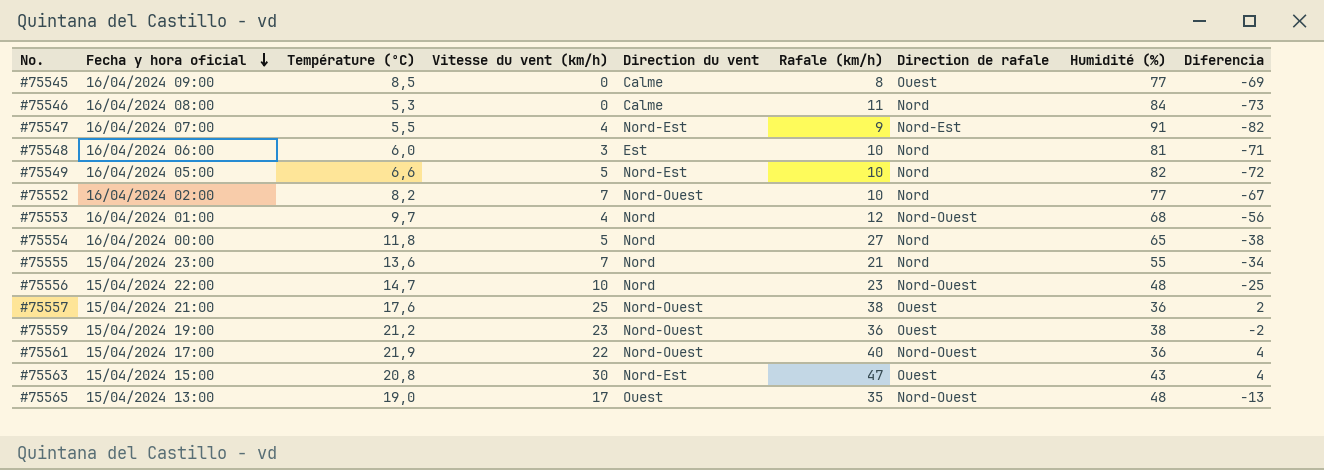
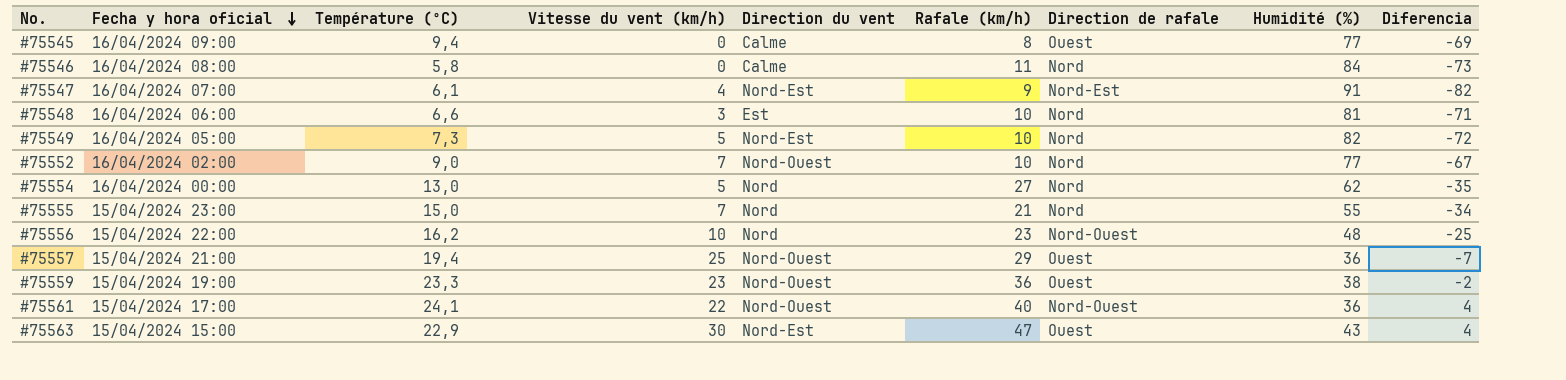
row #75553: 16/04/2024 01:00 | 9,7 | 4 | Nord | 12 | Nord-Ouest | 68 | -56 -> none
row #75565: 15/04/2024 13:00 | 19,0 | 17 | Ouest | 35 | Nord-Ouest | 48 | -13 -> none
#75545 | Température (ºC): 8,5 -> 9,4
#75546 | Température (ºC): 5,3 -> 5,8
#75547 | Température (ºC): 5,5 -> 6,1
#75548 | Température (ºC): 6,0 -> 6,6
#75549 | Température (ºC): 6,6 -> 7,3
#75552 | Température (ºC): 8,2 -> 9,0
#75554 | Température (ºC): 11,8 -> 13,0
#75554 | Humidité (%): 65 -> 62
#75554 | Diferencia: -38 -> -35
#75555 | Température (ºC): 13,6 -> 15,0
#75556 | Température (ºC): 14,7 -> 16,2
#75557 | Température (ºC): 17,6 -> 19,4
#75557 | Rafale (km/h): 38 -> 29
#75557 | Diferencia: 2 -> -7
#75559 | Température (ºC): 21,2 -> 23,3
#75561 | Température (ºC): 21,9 -> 24,1
#75563 | Température (ºC): 20,8 -> 22,9

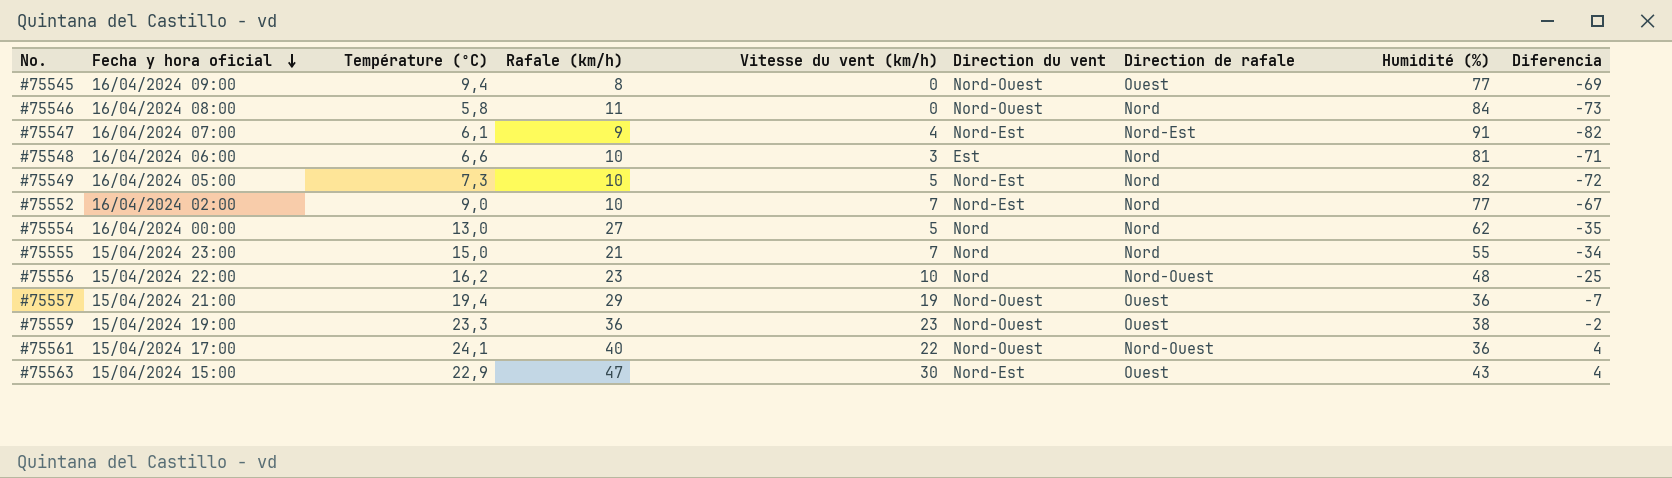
column Rafale (km/h) | position: 6 -> 4
#75545 | Direction du vent: Calme -> Nord-Ouest
#75546 | Direction du vent: Calme -> Nord-Ouest
#75552 | Direction du vent: Nord-Ouest -> Nord-Est
#75557 | Vitesse du vent (km/h): 25 -> 19

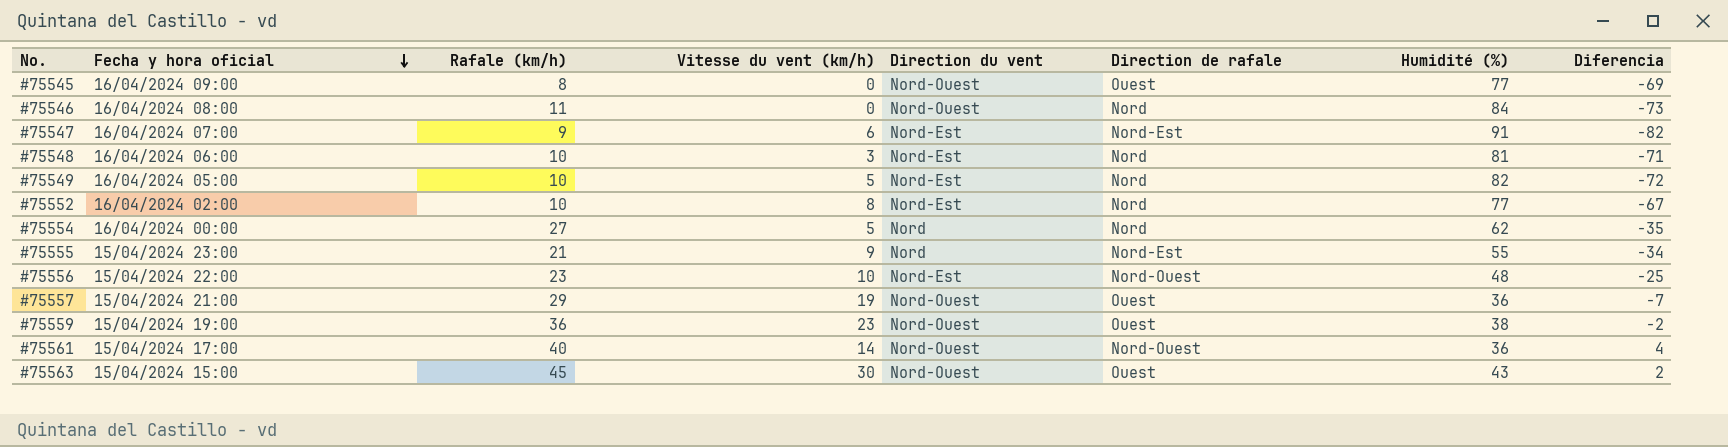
column Température (ºC) | position: 3 -> none
#75547 | Vitesse du vent (km/h): 4 -> 6
#75548 | Direction du vent: Est -> Nord-Est
#75552 | Vitesse du vent (km/h): 7 -> 8
#75555 | Vitesse du vent (km/h): 7 -> 9
#75555 | Direction de rafale: Nord -> Nord-Est
#75556 | Direction du vent: Nord -> Nord-Est
#75561 | Vitesse du vent (km/h): 22 -> 14
#75563 | Rafale (km/h): 47 -> 45
#75563 | Direction du vent: Nord-Est -> Nord-Ouest
#75563 | Diferencia: 4 -> 2

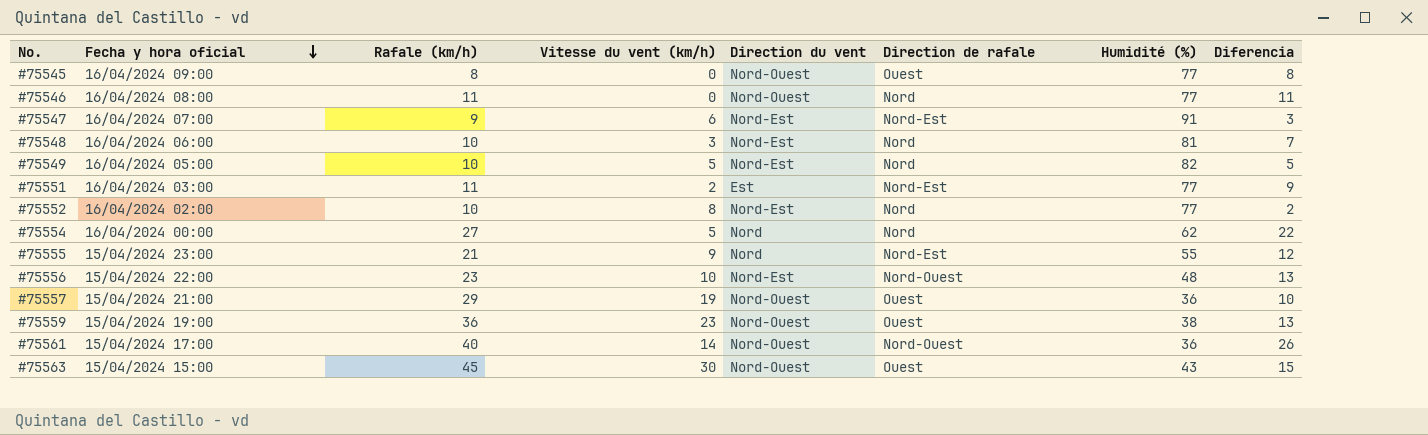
column Diferencia | formula: [Rafale (km/h)] - [Humidité (%)] -> [Rafale (km/h)] - [Vitesse du vent (km/h)]
#75546 | Humidité (%): 84 -> 77
row #75551: none -> 16/04/2024 03:00 | 11 | 2 | Est | Nord-Est | 77 | 9

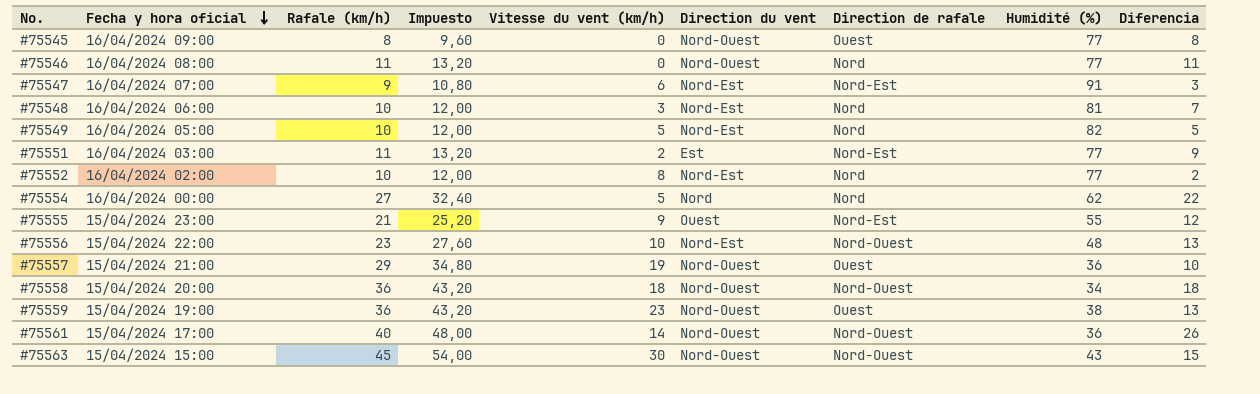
column Impuesto | formula: none -> [Rafale (km/h)] * 1,2
#75555 | Direction du vent: Nord -> Ouest
row #75558: none -> 15/04/2024 20:00 | 36 | 43,20 | 18 | Nord-Ouest | Nord-Ouest | 34 | 18
#75563 | Direction de rafale: Ouest -> Nord-Ouest

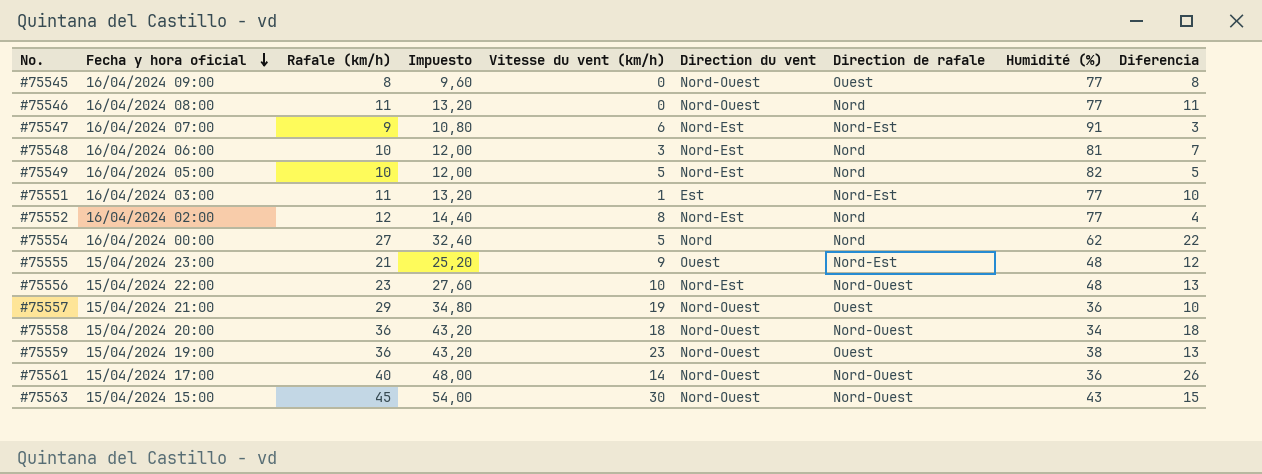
#75551 | Vitesse du vent (km/h): 2 -> 1
#75551 | Diferencia: 9 -> 10
#75552 | Rafale (km/h): 10 -> 12
#75552 | Impuesto: 12,00 -> 14,40
#75552 | Diferencia: 2 -> 4
#75555 | Humidité (%): 55 -> 48

